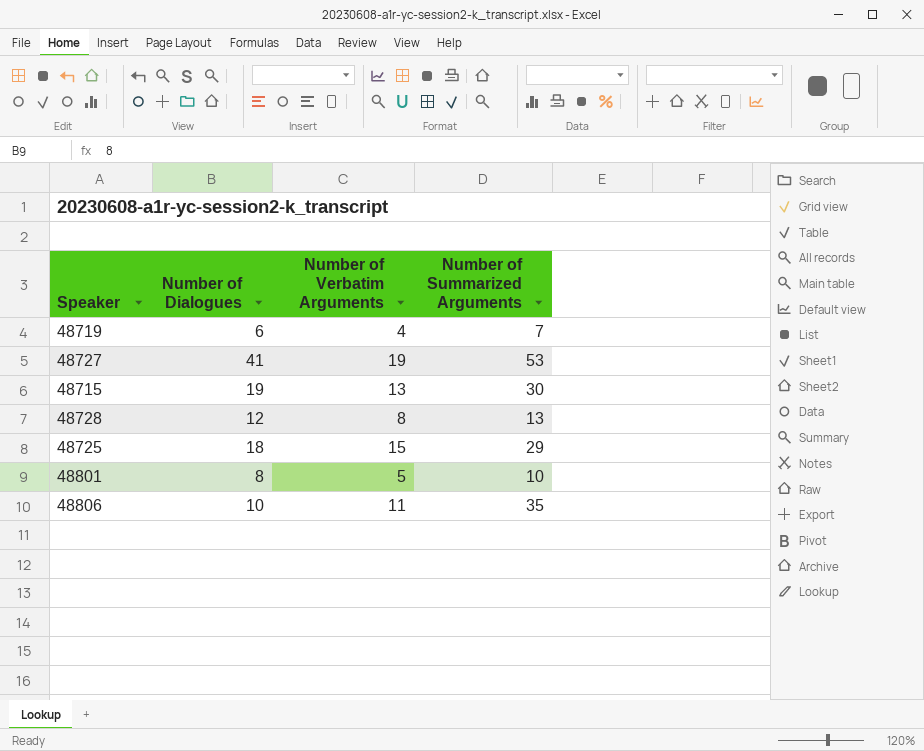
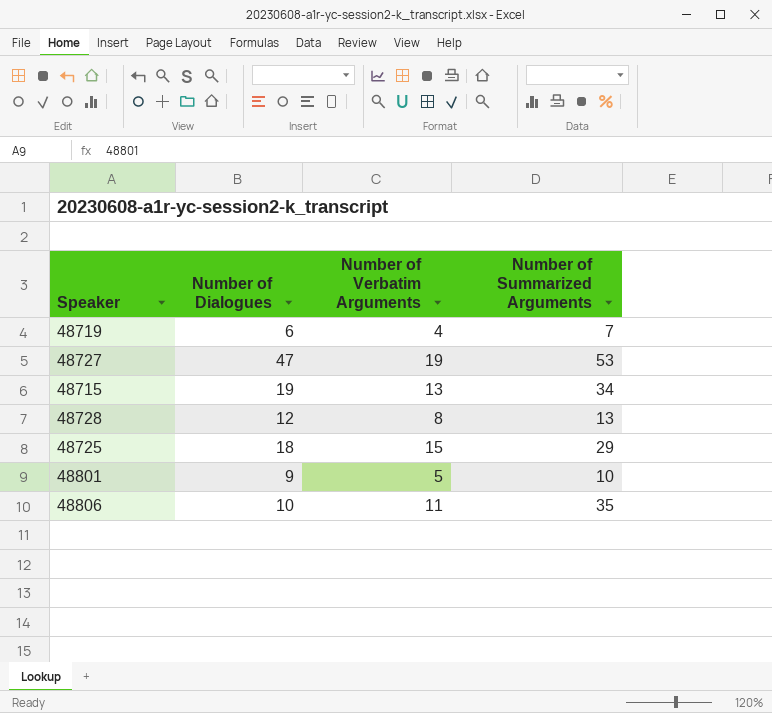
48727 | Number of Dialogues: 41 -> 47
48715 | Number of Summarized Arguments: 30 -> 34
48801 | Number of Dialogues: 8 -> 9

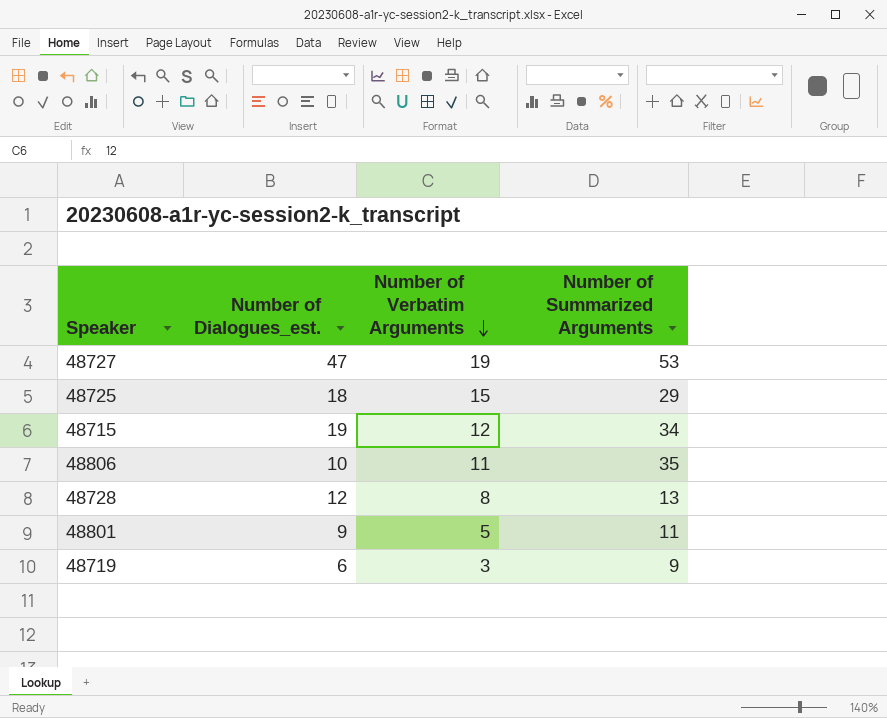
row order: none -> Number of Verbatim Arguments descending
column name: Number of Dialogues -> Number of Dialogues_est.
48715 | Number of Verbatim Arguments: 13 -> 12
48801 | Number of Summarized Arguments: 10 -> 11
48719 | Number of Verbatim Arguments: 4 -> 3
48719 | Number of Summarized Arguments: 7 -> 9

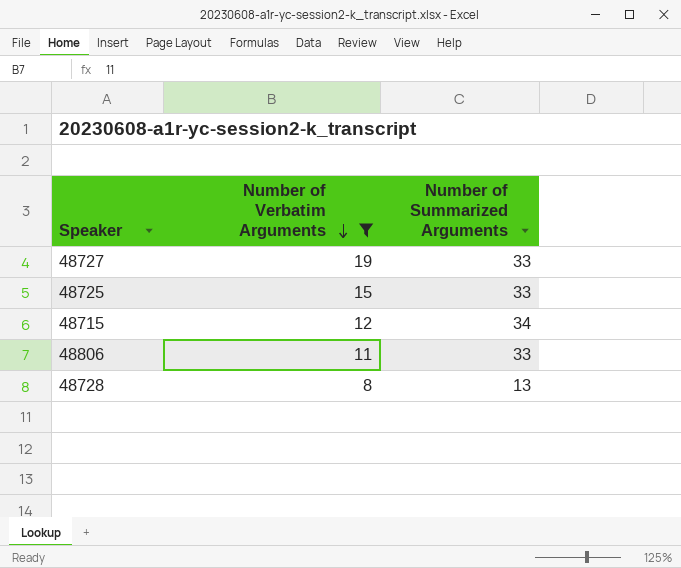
filter: none -> Number of Verbatim Arguments >= 8
column Number of Dialogues_est. | position: 2 -> none
48727 | Number of Summarized Arguments: 53 -> 33
48725 | Number of Summarized Arguments: 29 -> 33
48806 | Number of Summarized Arguments: 35 -> 33

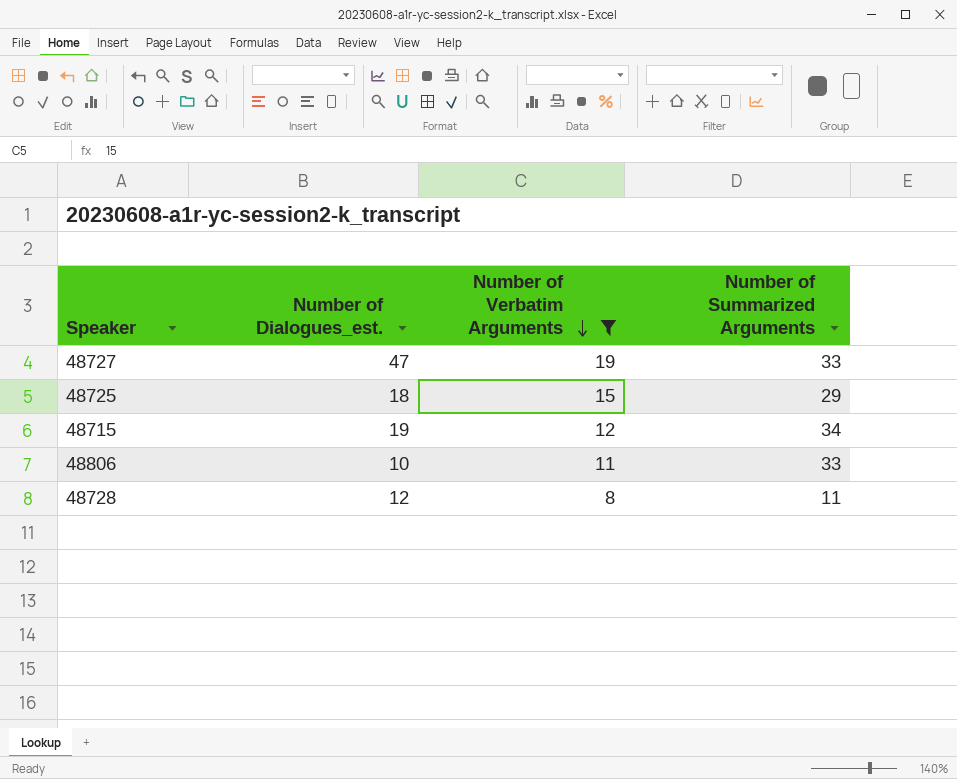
column Number of Dialogues_est. | position: none -> 2
48725 | Number of Summarized Arguments: 33 -> 29
48728 | Number of Summarized Arguments: 13 -> 11

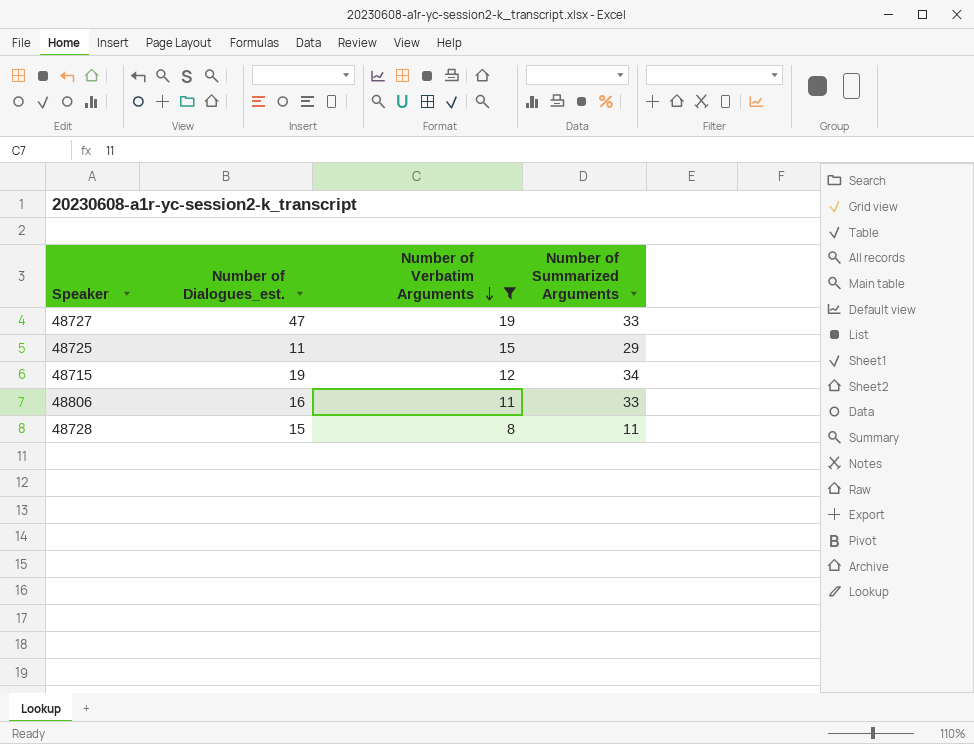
48725 | Number of Dialogues_est.: 18 -> 11
48806 | Number of Dialogues_est.: 10 -> 16
48728 | Number of Dialogues_est.: 12 -> 15

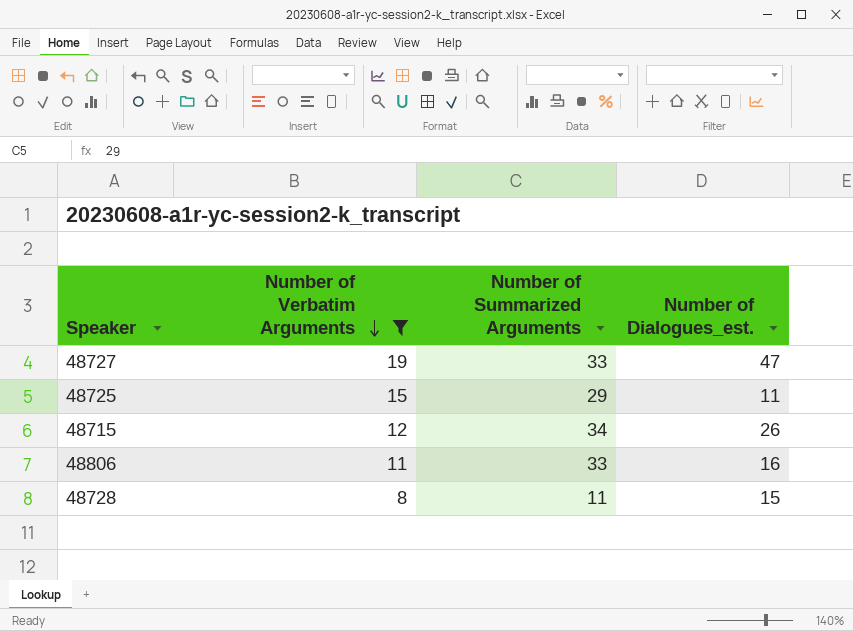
column Number of Dialogues_est. | position: 2 -> 4
48715 | Number of Dialogues_est.: 19 -> 26

